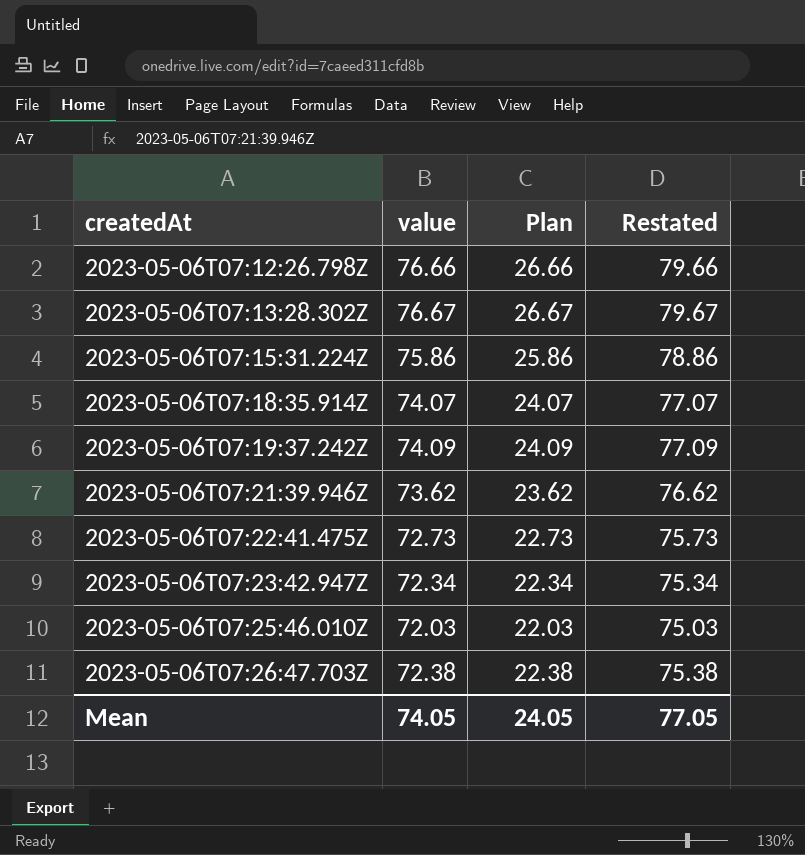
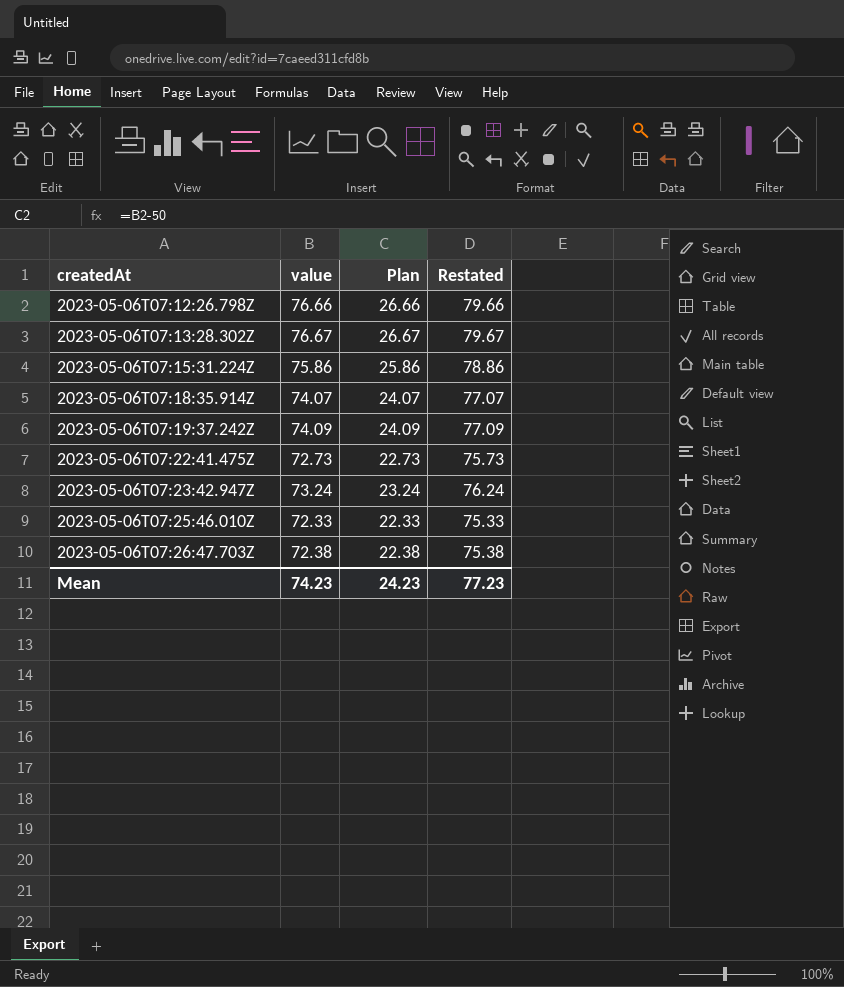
row 2023-05-06T07:21:39.946Z: 73.62 | 23.62 | 76.62 -> none
2023-05-06T07:23:42.947Z | value: 72.34 -> 73.24
2023-05-06T07:23:42.947Z | Plan: 22.34 -> 23.24
2023-05-06T07:23:42.947Z | Restated: 75.34 -> 76.24
2023-05-06T07:25:46.010Z | value: 72.03 -> 72.33
2023-05-06T07:25:46.010Z | Plan: 22.03 -> 22.33
2023-05-06T07:25:46.010Z | Restated: 75.03 -> 75.33
Mean | value: 74.05 -> 74.23
Mean | Plan: 24.05 -> 24.23
Mean | Restated: 77.05 -> 77.23

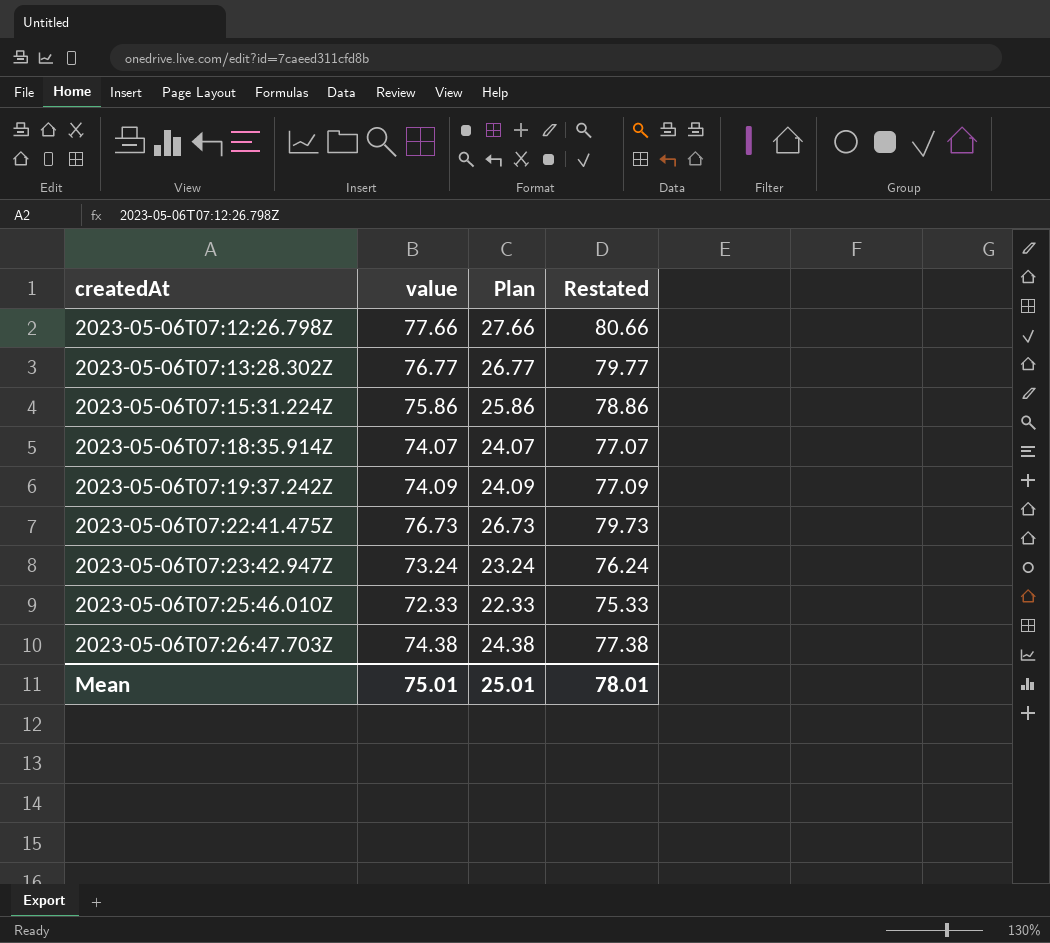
2023-05-06T07:12:26.798Z | value: 76.66 -> 77.66
2023-05-06T07:12:26.798Z | Plan: 26.66 -> 27.66
2023-05-06T07:12:26.798Z | Restated: 79.66 -> 80.66
2023-05-06T07:13:28.302Z | value: 76.67 -> 76.77
2023-05-06T07:13:28.302Z | Plan: 26.67 -> 26.77
2023-05-06T07:13:28.302Z | Restated: 79.67 -> 79.77
2023-05-06T07:22:41.475Z | value: 72.73 -> 76.73
2023-05-06T07:22:41.475Z | Plan: 22.73 -> 26.73
2023-05-06T07:22:41.475Z | Restated: 75.73 -> 79.73
2023-05-06T07:26:47.703Z | value: 72.38 -> 74.38
2023-05-06T07:26:47.703Z | Plan: 22.38 -> 24.38
2023-05-06T07:26:47.703Z | Restated: 75.38 -> 77.38
Mean | value: 74.23 -> 75.01
Mean | Plan: 24.23 -> 25.01
Mean | Restated: 77.23 -> 78.01

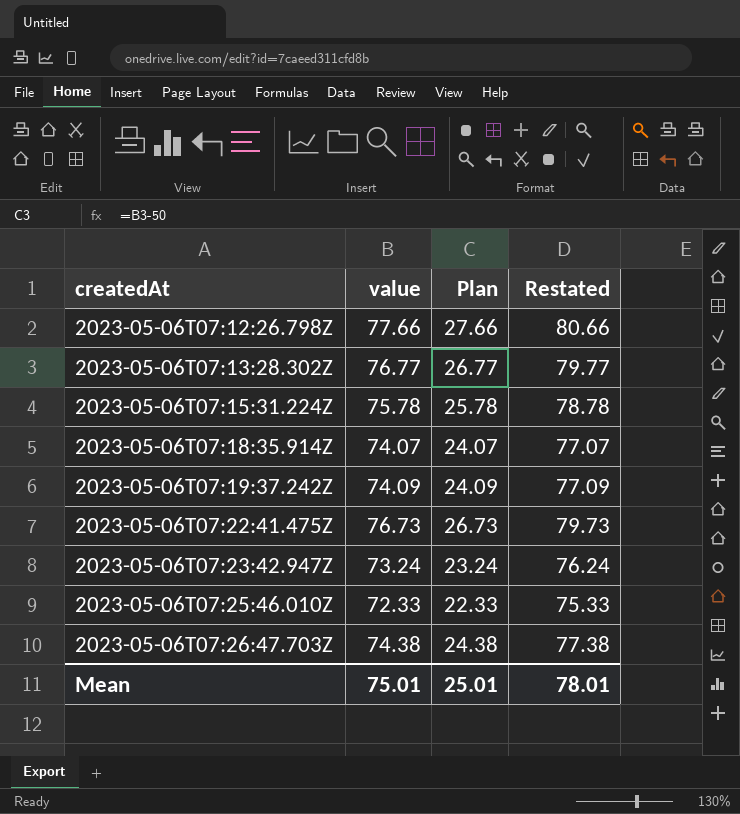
2023-05-06T07:15:31.224Z | value: 75.86 -> 75.78
2023-05-06T07:15:31.224Z | Plan: 25.86 -> 25.78
2023-05-06T07:15:31.224Z | Restated: 78.86 -> 78.78

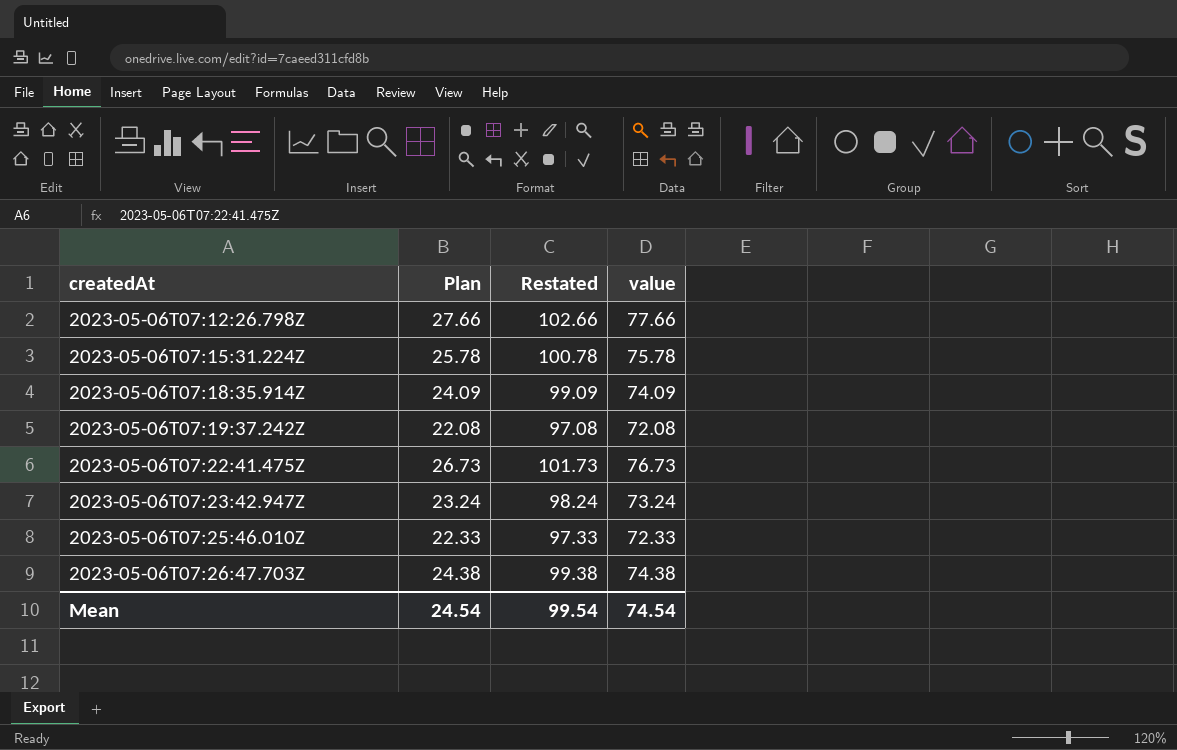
column Restated | formula: [value] + 3 -> [value] + 25
column value | position: 2 -> 4
row 2023-05-06T07:13:28.302Z: 76.77 | 26.77 | 79.77 -> none
2023-05-06T07:18:35.914Z | Plan: 24.07 -> 24.09
2023-05-06T07:18:35.914Z | value: 74.07 -> 74.09
2023-05-06T07:19:37.242Z | Plan: 24.09 -> 22.08
2023-05-06T07:19:37.242Z | value: 74.09 -> 72.08
Mean | Plan: 25.01 -> 24.54
Mean | Restated: 78.01 -> 99.54
Mean | value: 75.01 -> 74.54

